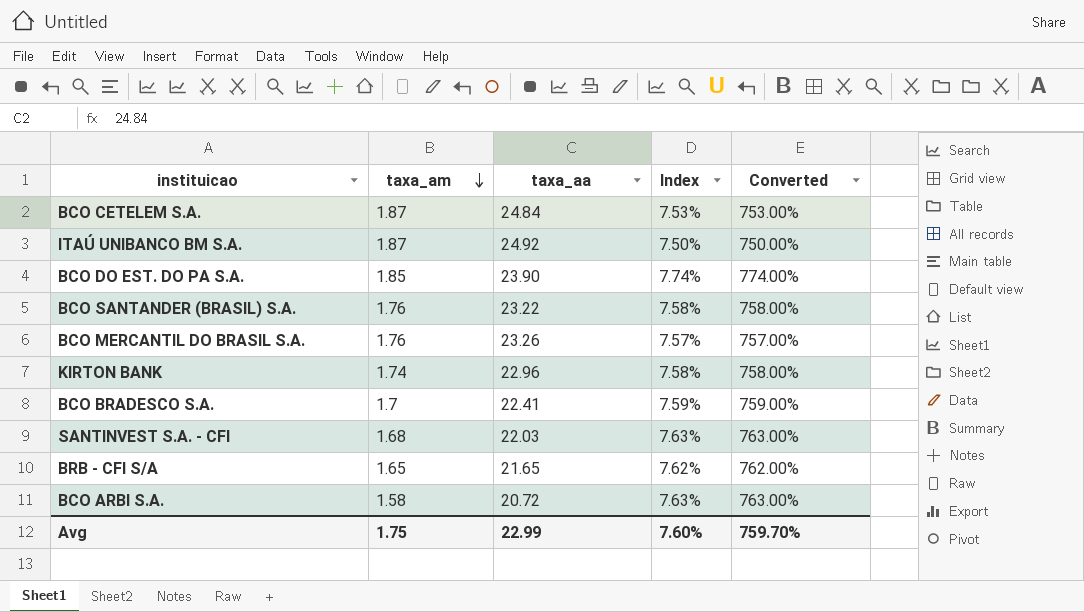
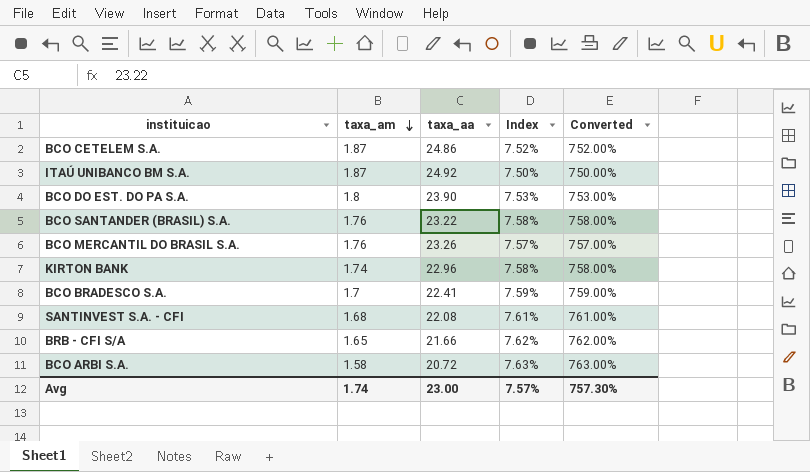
BCO CETELEM S.A. | taxa_aa: 24.84 -> 24.86
BCO CETELEM S.A. | Index: 7.53% -> 7.52%
BCO CETELEM S.A. | Converted: 753.00% -> 752.00%
BCO DO EST. DO PA S.A. | taxa_am: 1.85 -> 1.8
BCO DO EST. DO PA S.A. | Index: 7.74% -> 7.53%
BCO DO EST. DO PA S.A. | Converted: 774.00% -> 753.00%
SANTINVEST S.A. - CFI | taxa_aa: 22.03 -> 22.08
SANTINVEST S.A. - CFI | Index: 7.63% -> 7.61%
SANTINVEST S.A. - CFI | Converted: 763.00% -> 761.00%
BRB - CFI S/A | taxa_aa: 21.65 -> 21.66
Avg | taxa_am: 1.75 -> 1.74
Avg | taxa_aa: 22.99 -> 23.00
Avg | Index: 7.60% -> 7.57%
Avg | Converted: 759.70% -> 757.30%

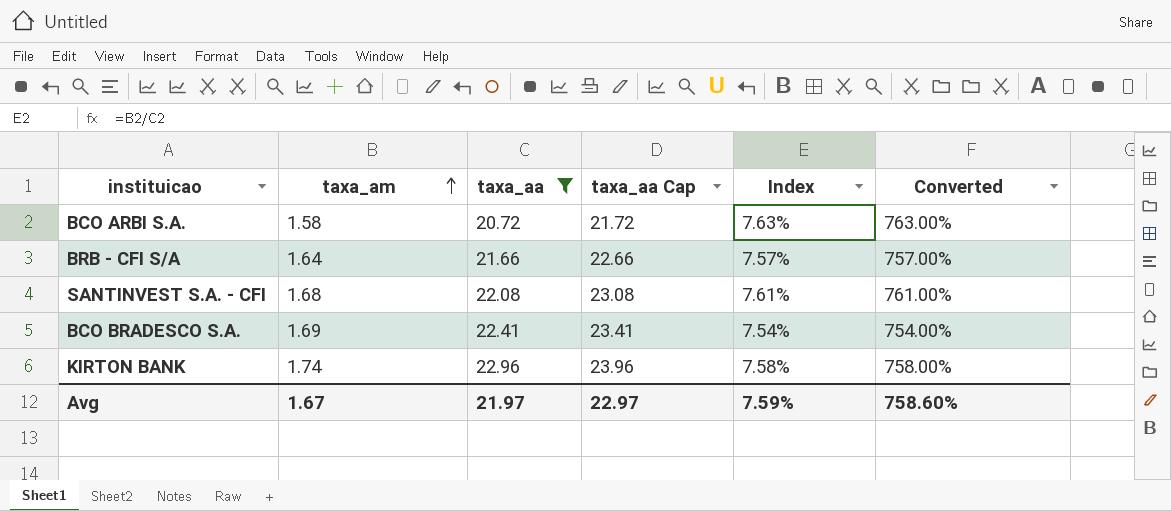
filter: none -> taxa_aa <= 22.96
row order: taxa_am descending -> taxa_am ascending
column taxa_aa Cap | formula: none -> [taxa_aa] + 1
BRB - CFI S/A | taxa_am: 1.65 -> 1.64
BRB - CFI S/A | Index: 7.62% -> 7.57%
BRB - CFI S/A | Converted: 762.00% -> 757.00%
BCO BRADESCO S.A. | taxa_am: 1.7 -> 1.69
BCO BRADESCO S.A. | Index: 7.59% -> 7.54%
BCO BRADESCO S.A. | Converted: 759.00% -> 754.00%
Avg | taxa_am: 1.74 -> 1.67
Avg | taxa_aa: 23.00 -> 21.97
Avg | Index: 7.57% -> 7.59%
Avg | Converted: 757.30% -> 758.60%

